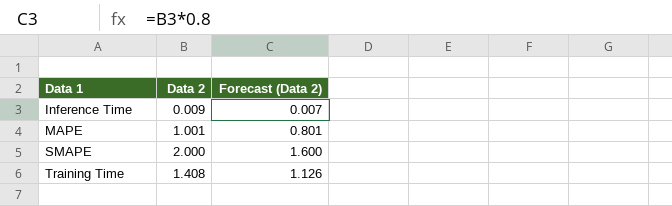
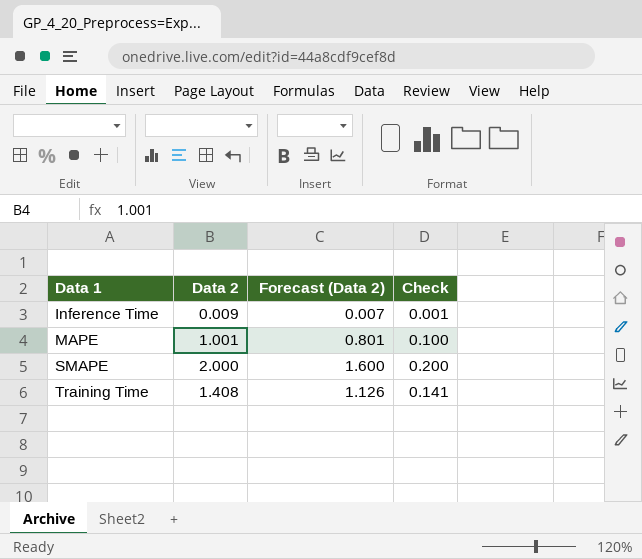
column Check | formula: none -> [Data 2] * 0.1

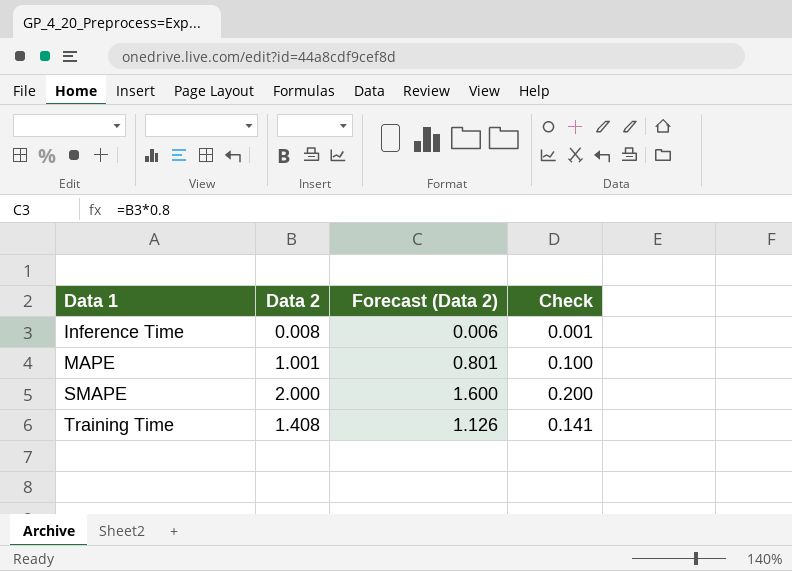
Inference Time | Data 2: 0.009 -> 0.008
Inference Time | Forecast (Data 2): 0.007 -> 0.006

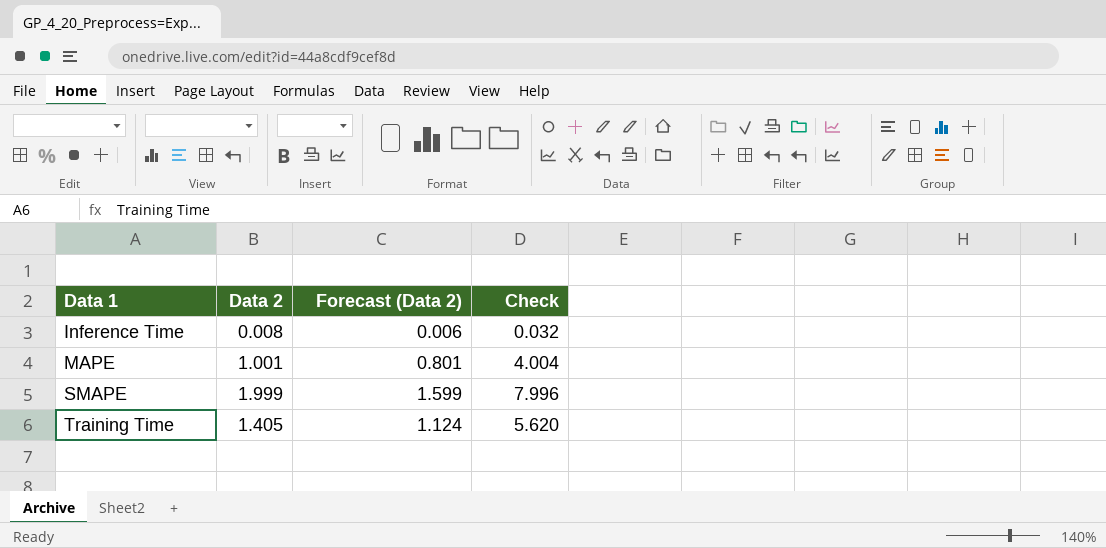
column Check | formula: [Data 2] * 0.1 -> [Data 2] * 4
SMAPE | Data 2: 2.000 -> 1.999
SMAPE | Forecast (Data 2): 1.600 -> 1.599
Training Time | Data 2: 1.408 -> 1.405
Training Time | Forecast (Data 2): 1.126 -> 1.124

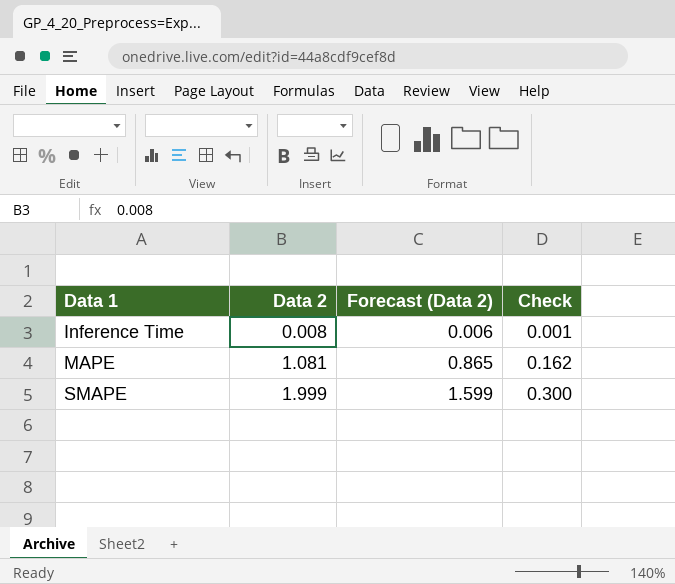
column Check | formula: [Data 2] * 4 -> [Data 2] * 0.15
row Training Time: 1.405 | 1.124 | 5.620 -> none
MAPE | Data 2: 1.001 -> 1.081
MAPE | Forecast (Data 2): 0.801 -> 0.865

